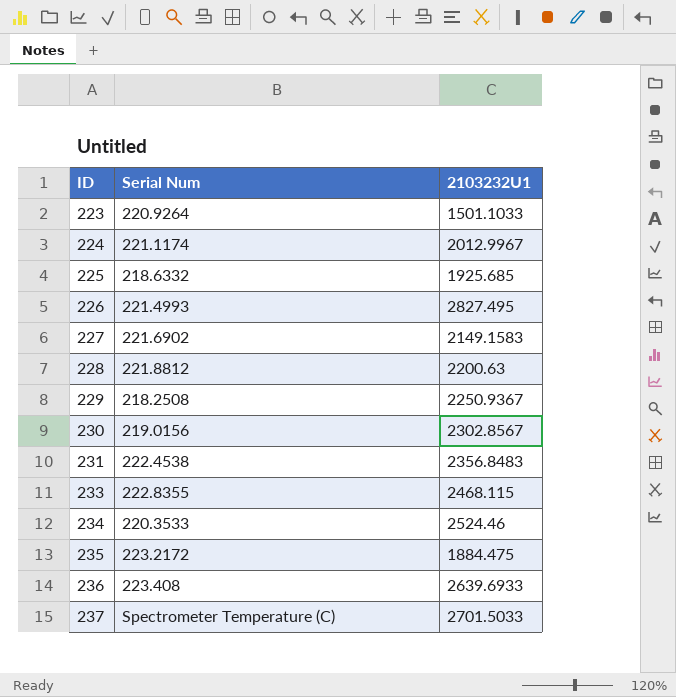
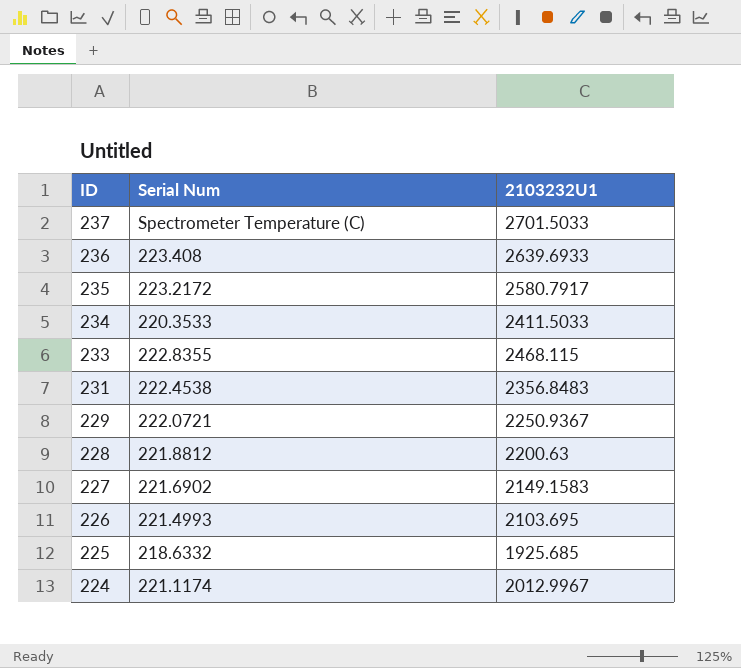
row order: ID ascending -> ID descending
row 223: 220.9264 | 1501.1033 -> none
row 230: 219.0156 | 2302.8567 -> none
235 | 2103232U1: 1884.475 -> 2580.7917
234 | 2103232U1: 2524.46 -> 2411.5033
229 | Serial Num: 218.2508 -> 222.0721
226 | 2103232U1: 2827.495 -> 2103.695

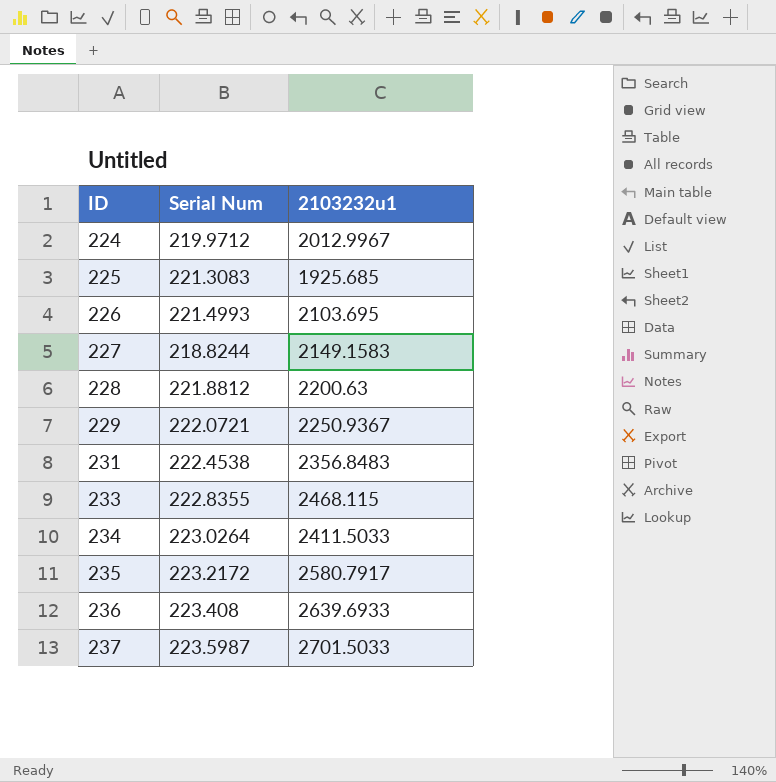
row order: ID descending -> ID ascending
column name: 2103232U1 -> 2103232u1
224 | Serial Num: 221.1174 -> 219.9712
225 | Serial Num: 218.6332 -> 221.3083
227 | Serial Num: 221.6902 -> 218.8244
234 | Serial Num: 220.3533 -> 223.0264
237 | Serial Num: Spectrometer Temperature (C) -> 223.5987

